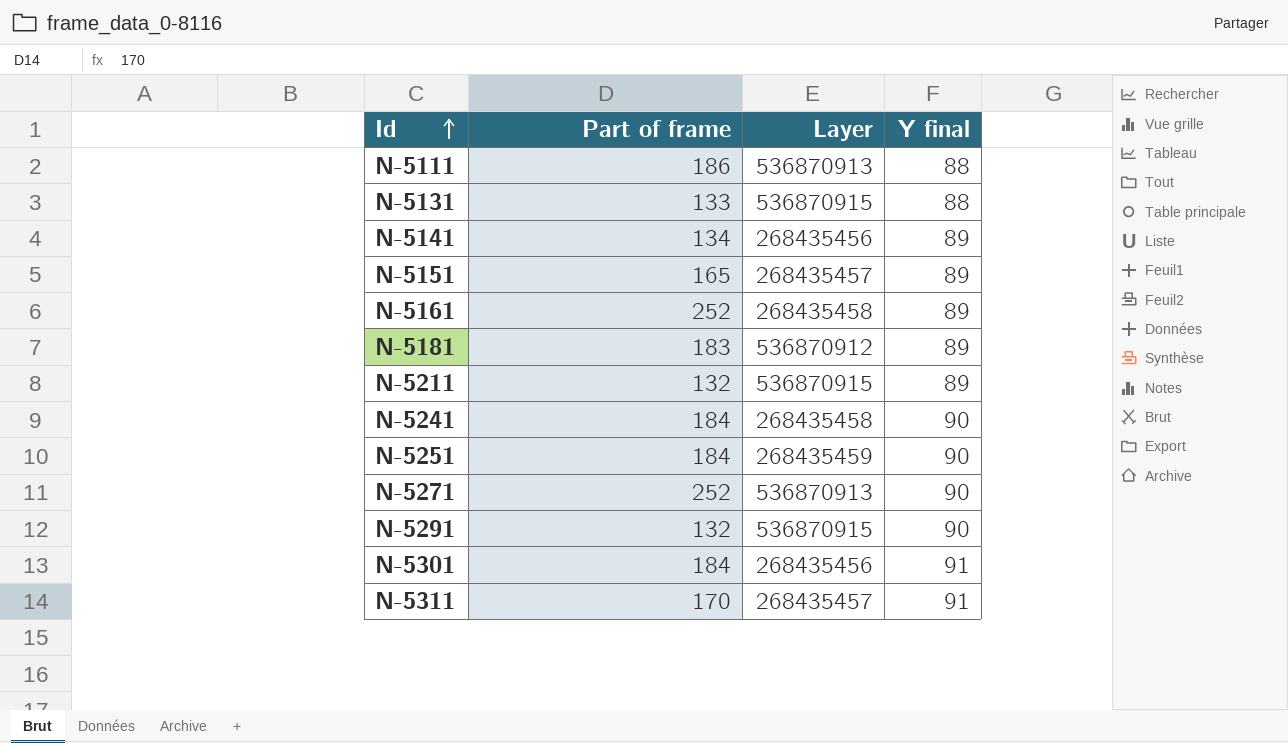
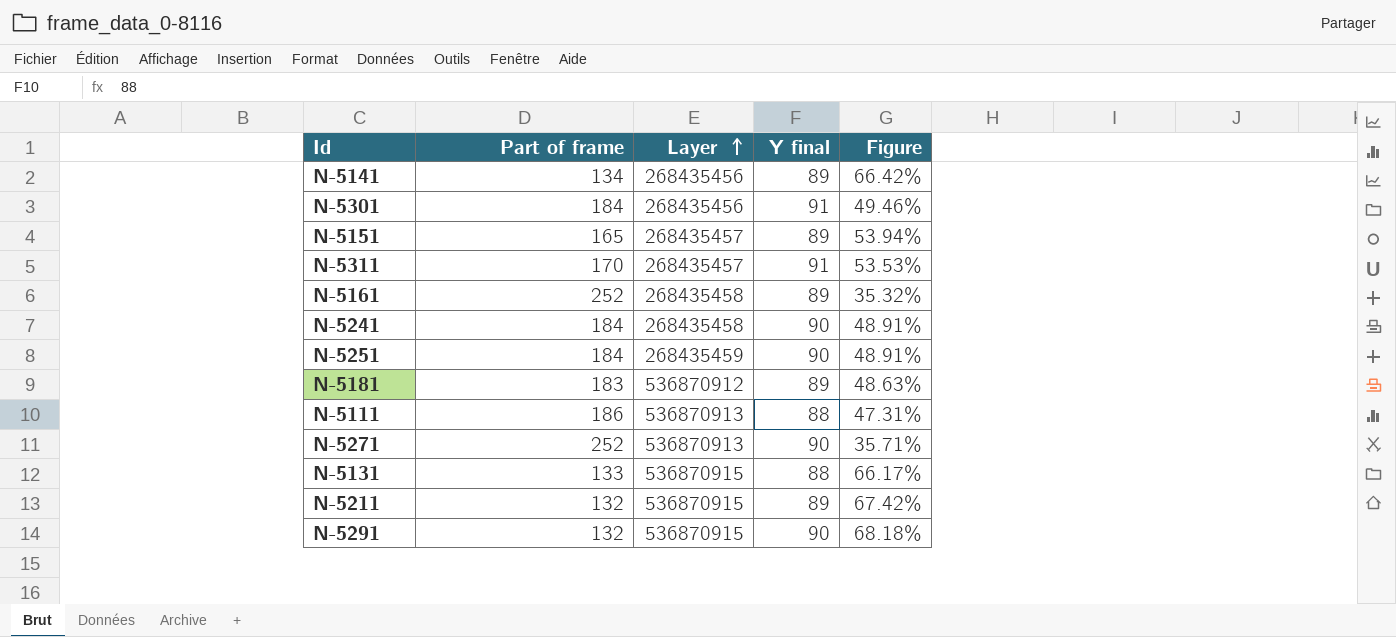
row order: Id ascending -> Layer ascending
column Figure | formula: none -> [Y final] / [Part of frame]

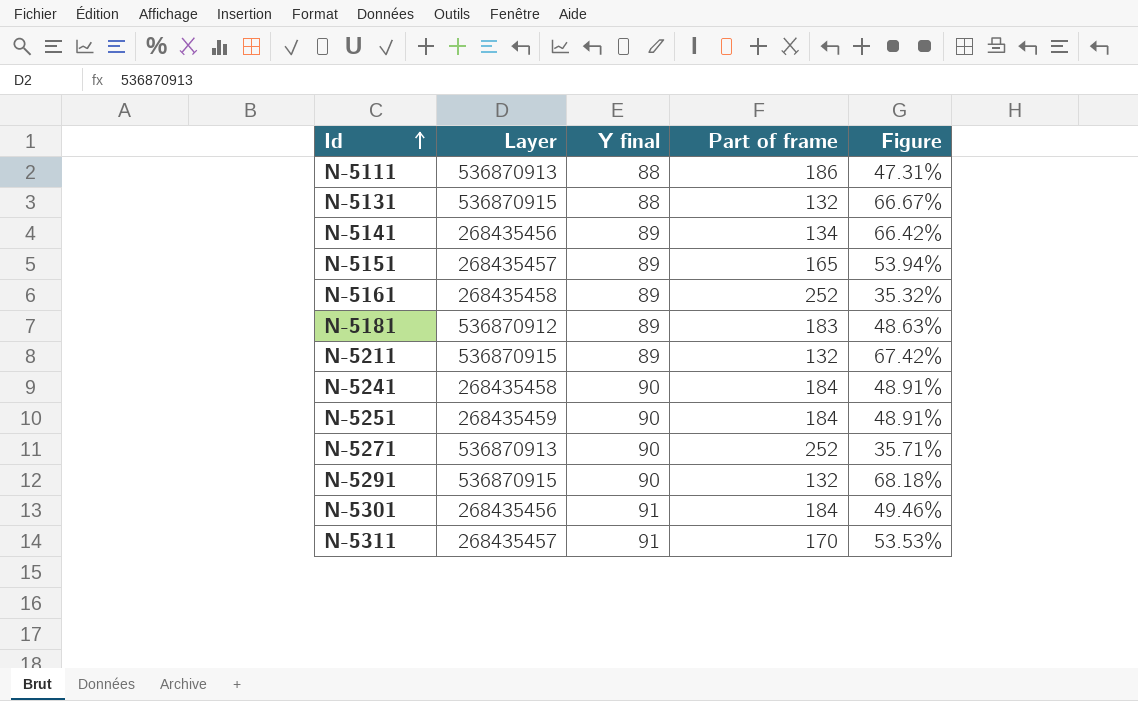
row order: Layer ascending -> Id ascending
column Part of frame | position: 2 -> 4
N-5131 | Part of frame: 133 -> 132
N-5131 | Figure: 66.17% -> 66.67%

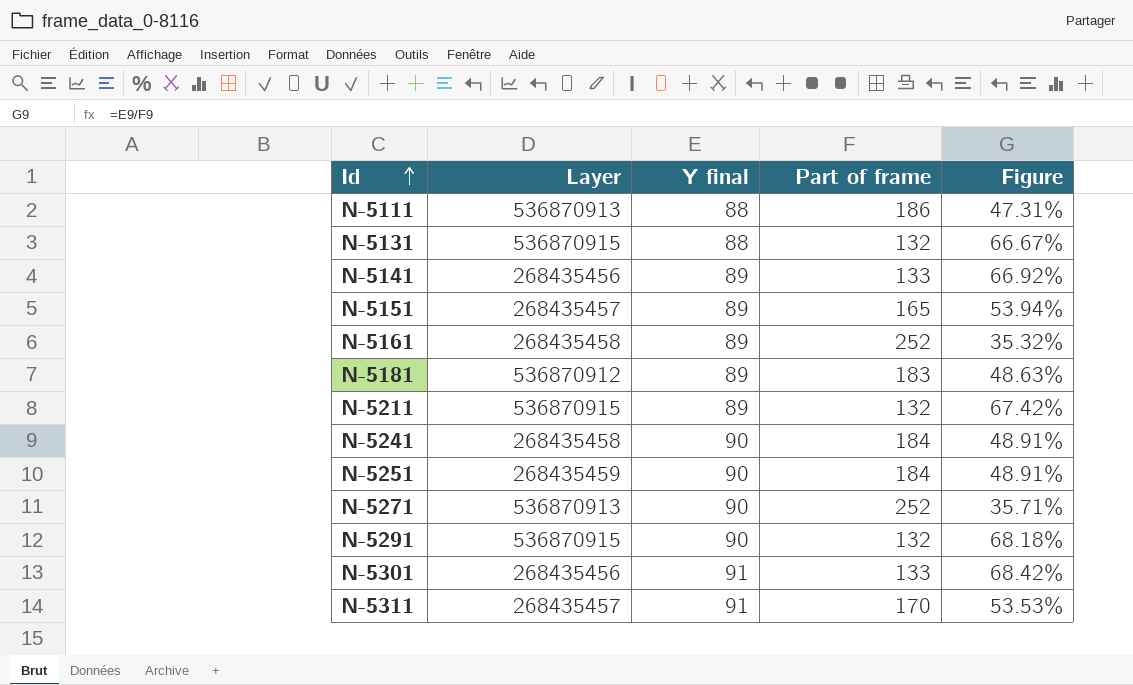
N-5141 | Part of frame: 134 -> 133
N-5141 | Figure: 66.42% -> 66.92%
N-5301 | Part of frame: 184 -> 133
N-5301 | Figure: 49.46% -> 68.42%

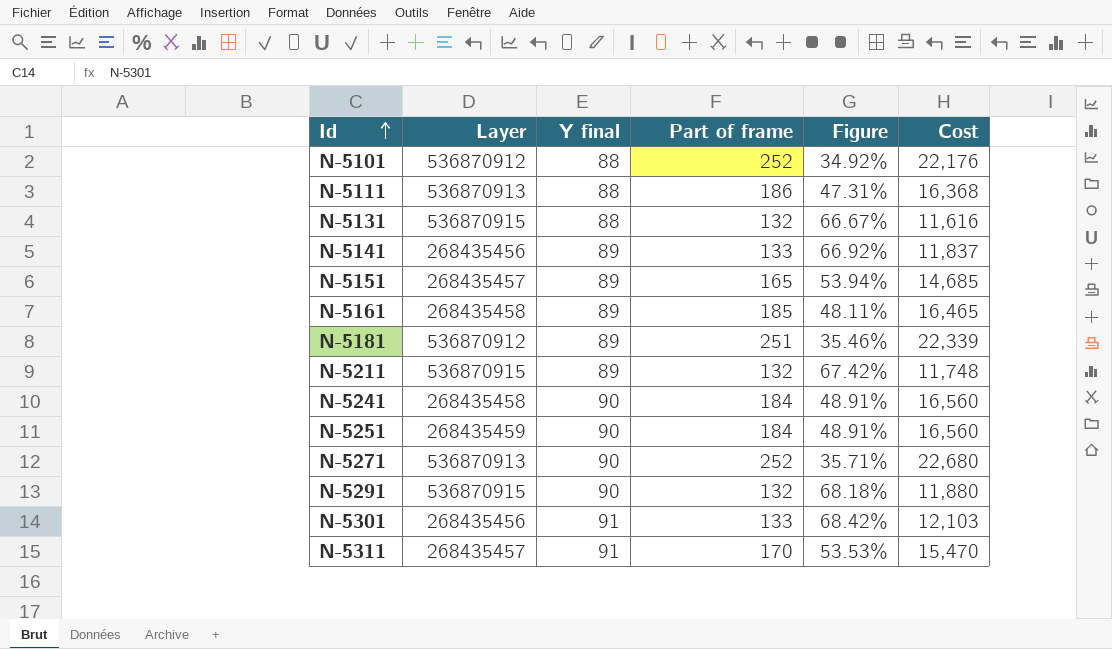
column Cost | formula: none -> [Y final] * [Part of frame]
row N-5101: none -> 536870912 | 88 | 252 | 34.92% | 22,176
N-5161 | Part of frame: 252 -> 185
N-5161 | Figure: 35.32% -> 48.11%
N-5181 | Part of frame: 183 -> 251
N-5181 | Figure: 48.63% -> 35.46%

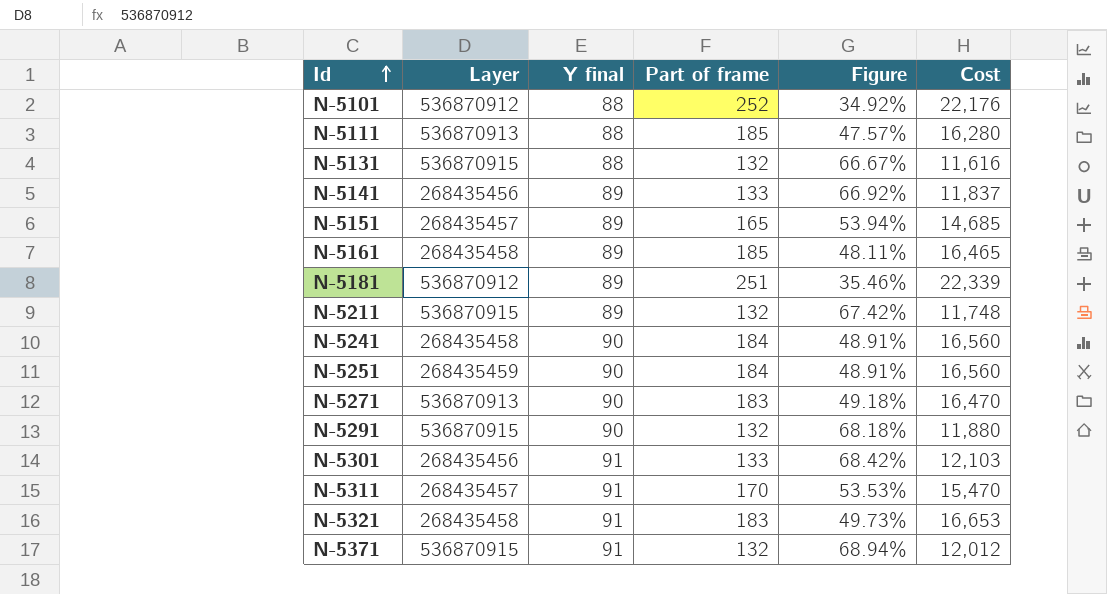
N-5111 | Part of frame: 186 -> 185
N-5111 | Figure: 47.31% -> 47.57%
N-5111 | Cost: 16,368 -> 16,280
N-5271 | Part of frame: 252 -> 183
N-5271 | Figure: 35.71% -> 49.18%
N-5271 | Cost: 22,680 -> 16,470
row N-5321: none -> 268435458 | 91 | 183 | 49.73% | 16,653
row N-5371: none -> 536870915 | 91 | 132 | 68.94% | 12,012

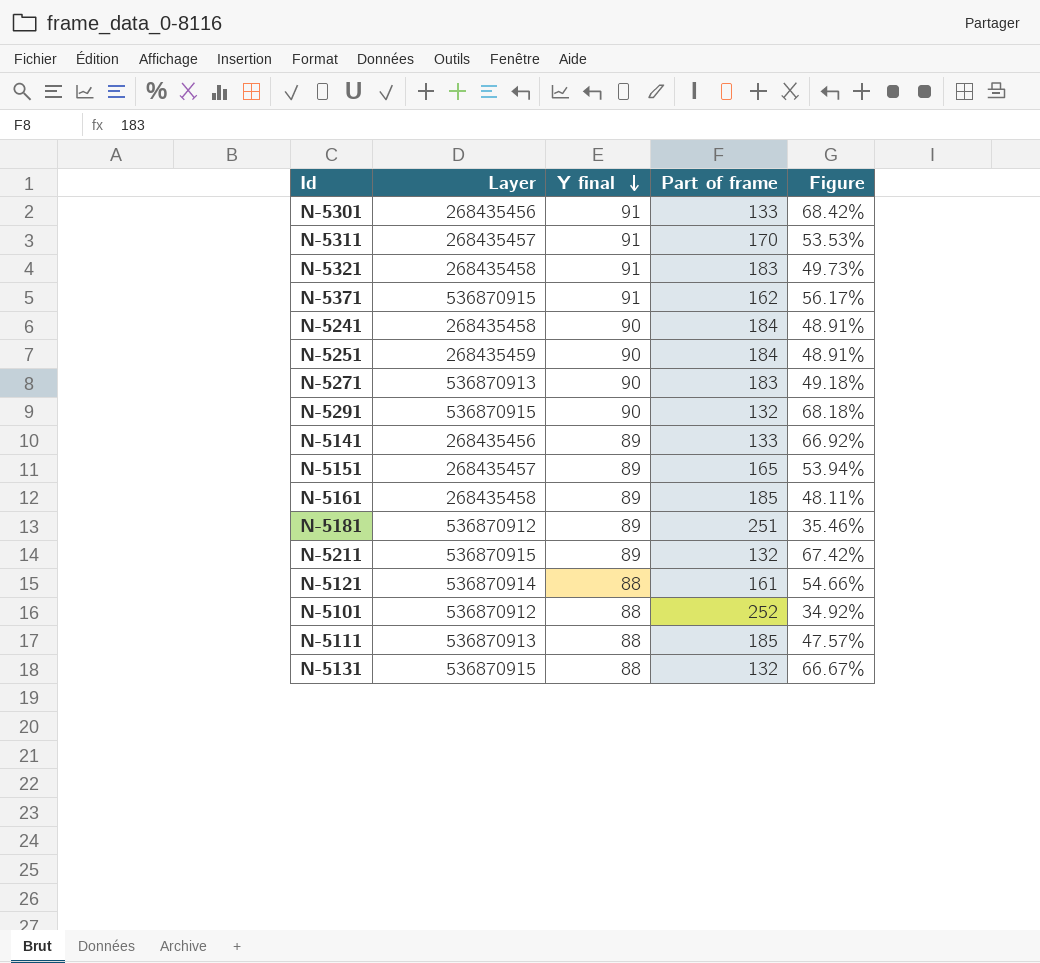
row order: Id ascending -> Y final descending
column Cost | formula: [Y final] * [Part of frame] -> none
N-5371 | Part of frame: 132 -> 162
N-5371 | Figure: 68.94% -> 56.17%
row N-5121: none -> 536870914 | 88 | 161 | 54.66%

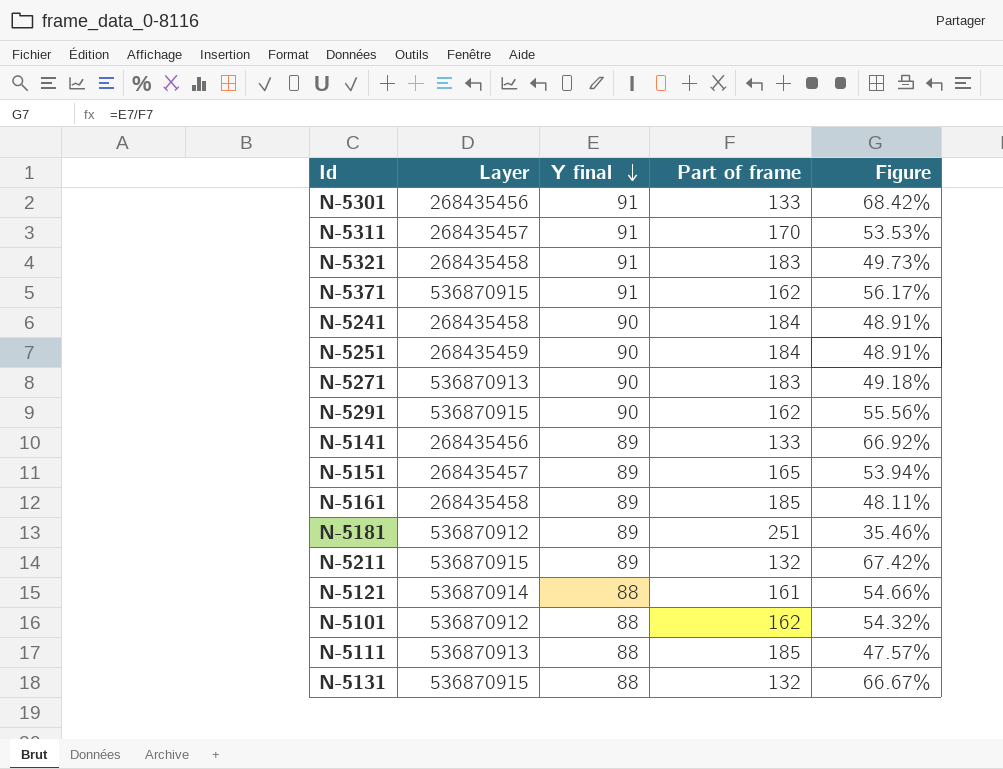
N-5291 | Part of frame: 132 -> 162
N-5291 | Figure: 68.18% -> 55.56%
N-5101 | Part of frame: 252 -> 162
N-5101 | Figure: 34.92% -> 54.32%

